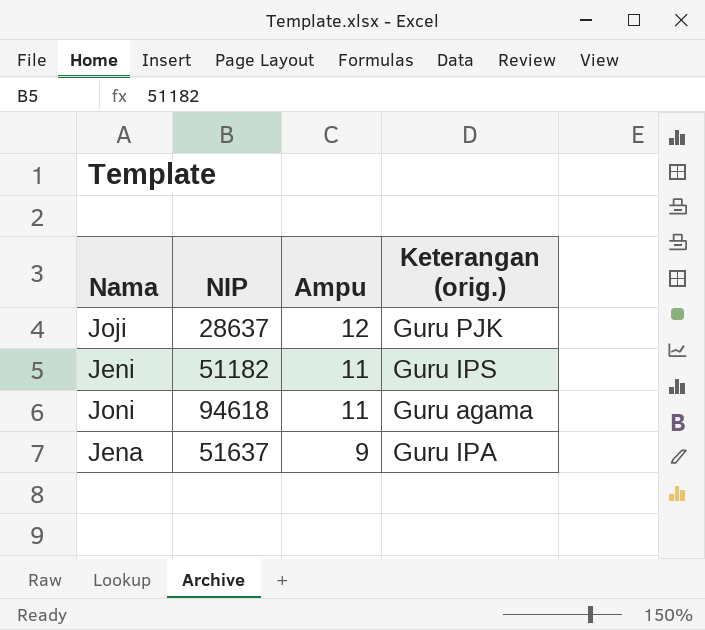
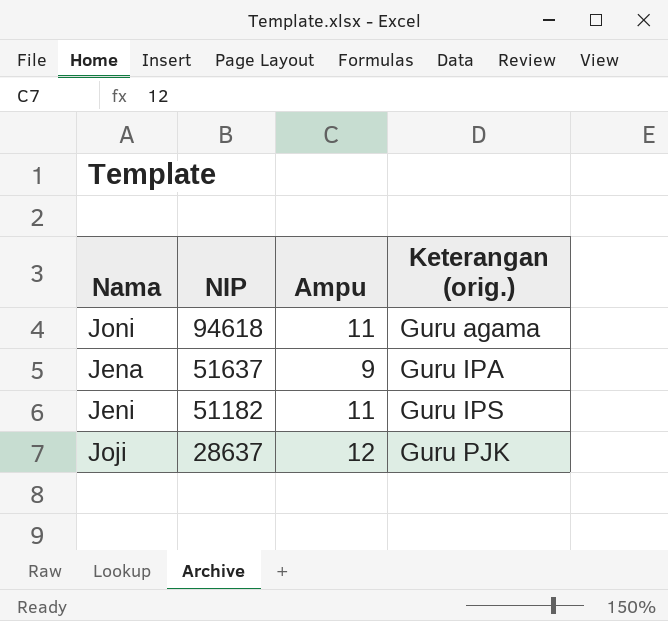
row order: Ampu descending -> NIP descending

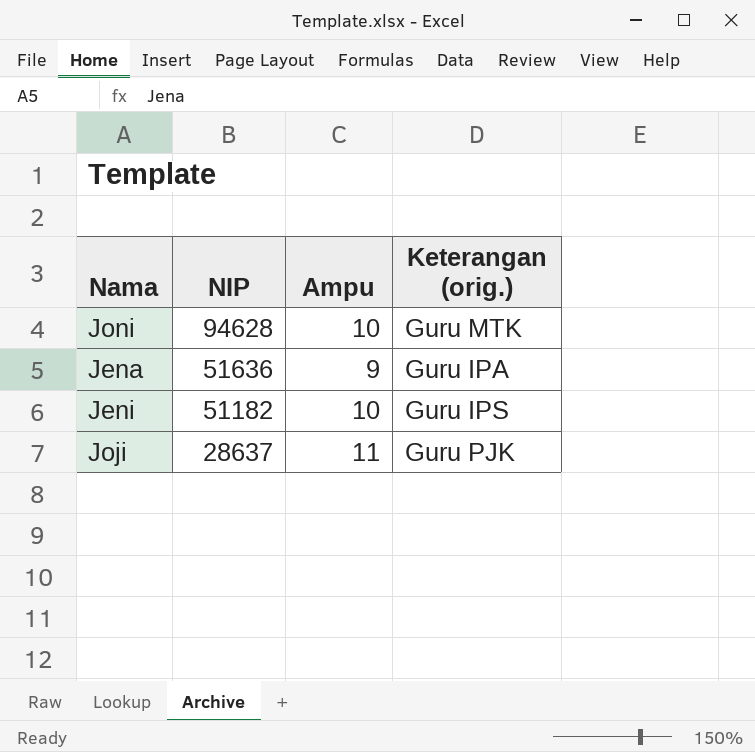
Joni | NIP: 94618 -> 94628
Joni | Ampu: 11 -> 10
Joni | Keterangan (orig.): Guru agama -> Guru MTK
Jena | NIP: 51637 -> 51636
Jeni | Ampu: 11 -> 10
Joji | Ampu: 12 -> 11

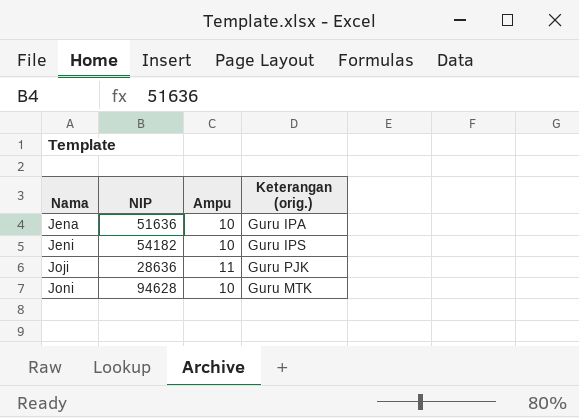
row order: NIP descending -> Nama ascending
Jena | Ampu: 9 -> 10
Jeni | NIP: 51182 -> 54182
Joji | NIP: 28637 -> 28636

